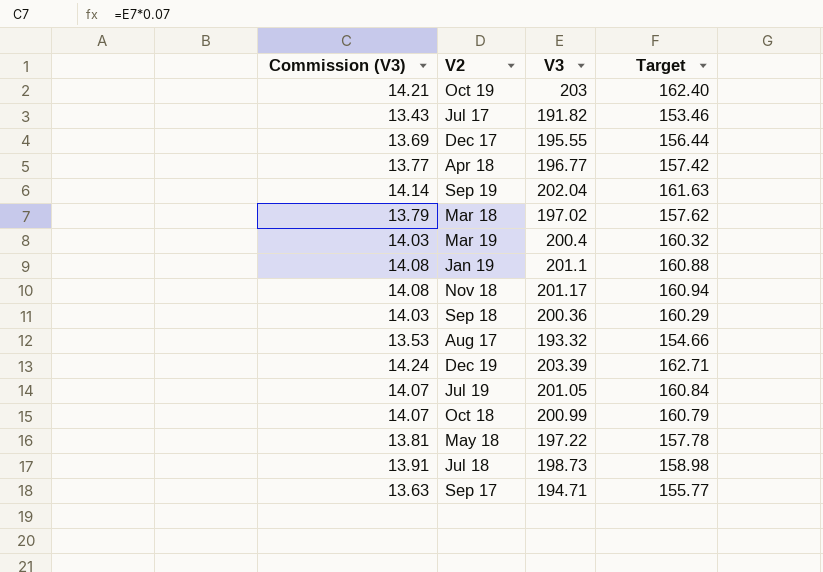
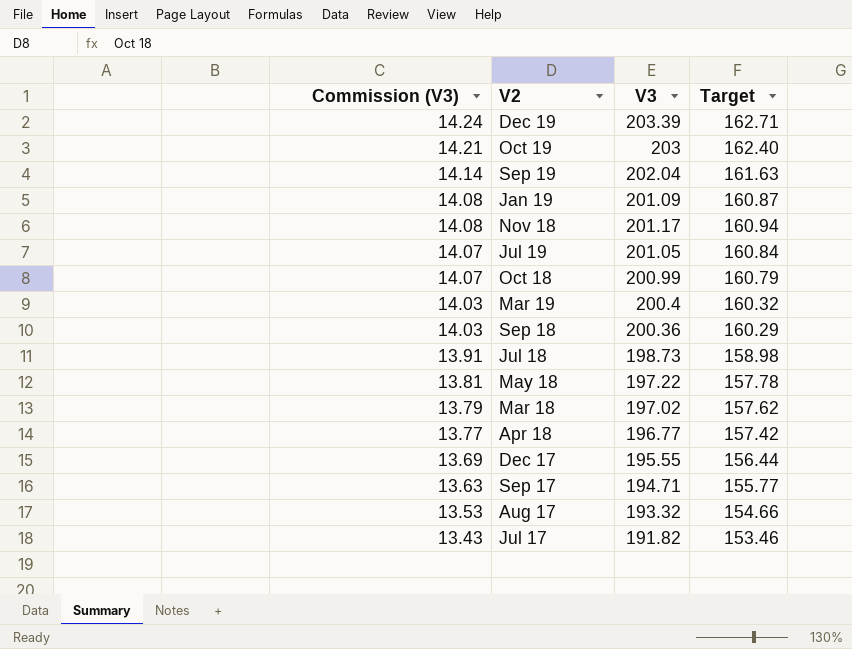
row order: none -> Commission (V3) descending
Jan 19 | V3: 201.1 -> 201.09
Jan 19 | Target: 160.88 -> 160.87

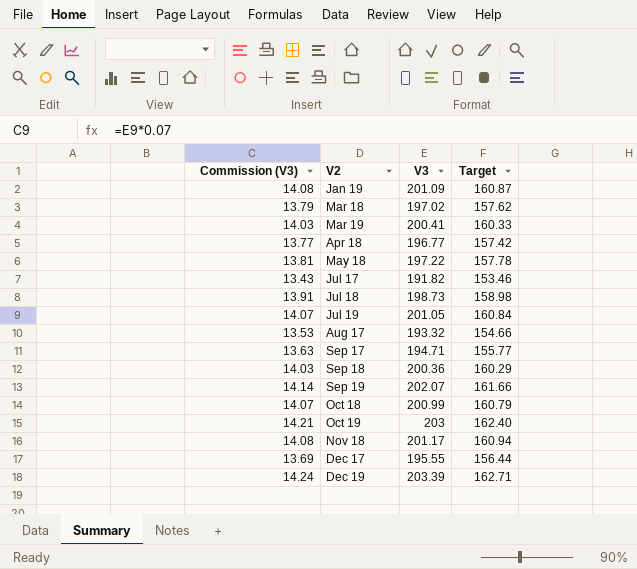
row order: Commission (V3) descending -> V2 ascending
Mar 19 | V3: 200.4 -> 200.41
Mar 19 | Target: 160.32 -> 160.33
Sep 19 | V3: 202.04 -> 202.07
Sep 19 | Target: 161.63 -> 161.66

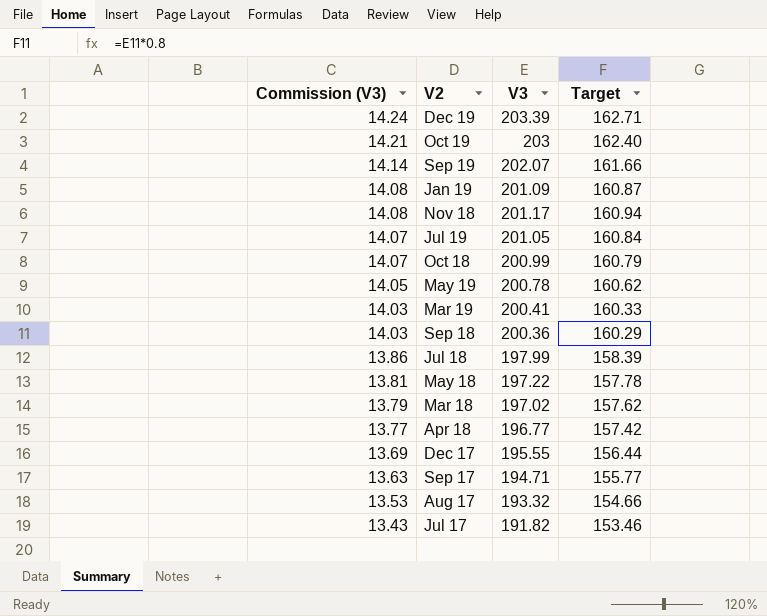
row order: V2 ascending -> Commission (V3) descending
row May 19: none -> 14.05 | 200.78 | 160.62
Jul 18 | Commission (V3): 13.91 -> 13.86
Jul 18 | V3: 198.73 -> 197.99
Jul 18 | Target: 158.98 -> 158.39

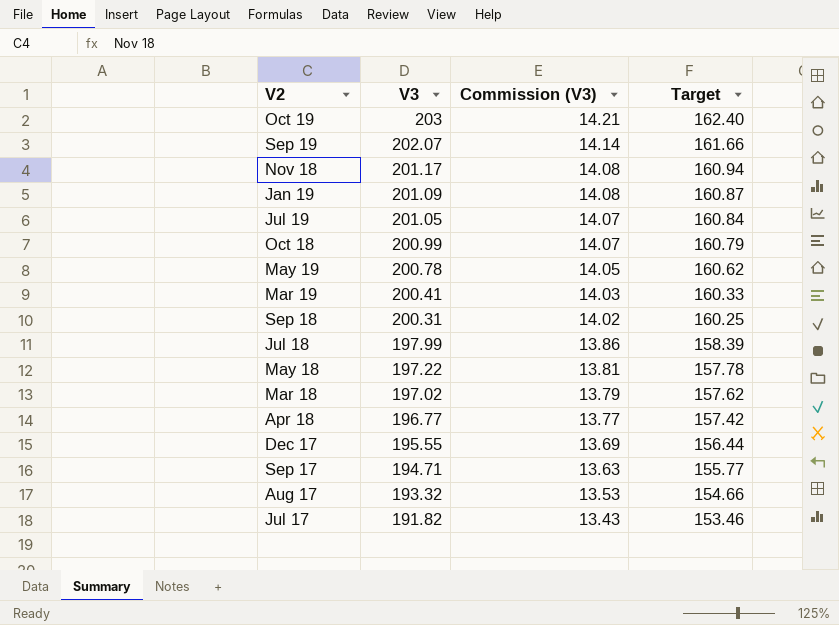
row order: Commission (V3) descending -> V3 descending
column Commission (V3) | position: 1 -> 3
row Dec 19: 14.24 | 203.39 | 162.71 -> none
Sep 18 | V3: 200.36 -> 200.31
Sep 18 | Commission (V3): 14.03 -> 14.02
Sep 18 | Target: 160.29 -> 160.25

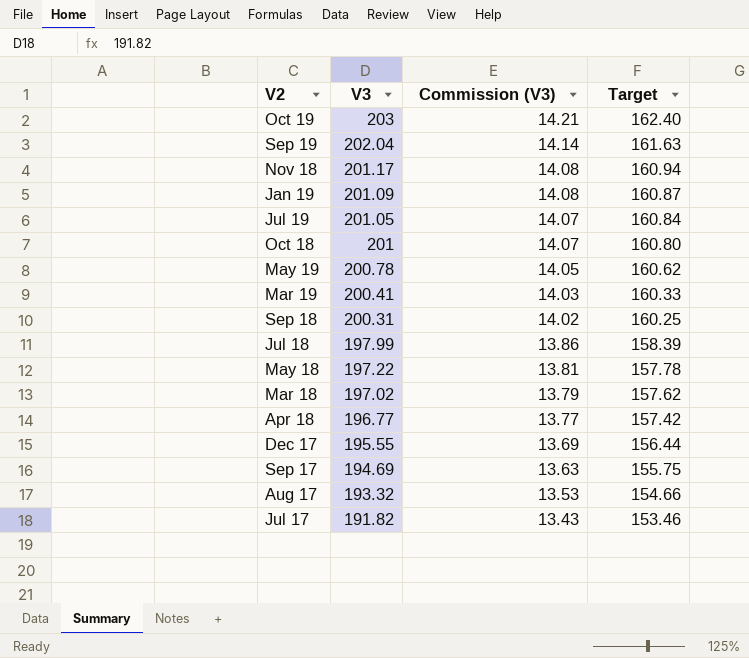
Sep 19 | V3: 202.07 -> 202.04
Sep 19 | Target: 161.66 -> 161.63
Oct 18 | V3: 200.99 -> 201
Oct 18 | Target: 160.79 -> 160.80
Sep 17 | V3: 194.71 -> 194.69
Sep 17 | Target: 155.77 -> 155.75

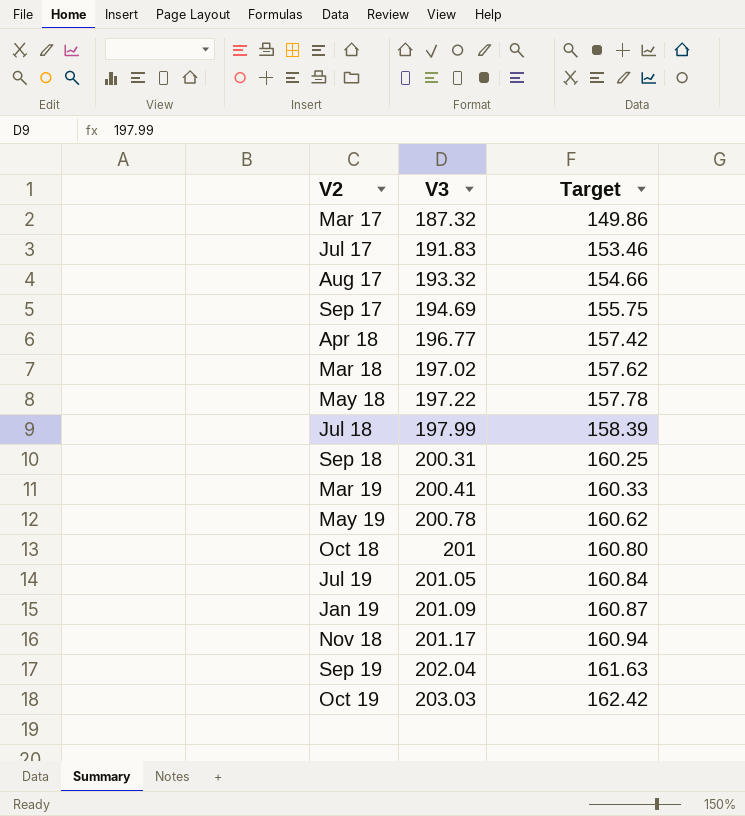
row order: V3 descending -> V3 ascending
column Commission (V3) | formula: [V3] * 0.07 -> none
row Dec 17: 195.55 | 13.69 | 156.44 -> none
row Mar 17: none -> 187.32 | 149.86
Jul 17 | V3: 191.82 -> 191.83
Oct 19 | V3: 203 -> 203.03
Oct 19 | Target: 162.40 -> 162.42

